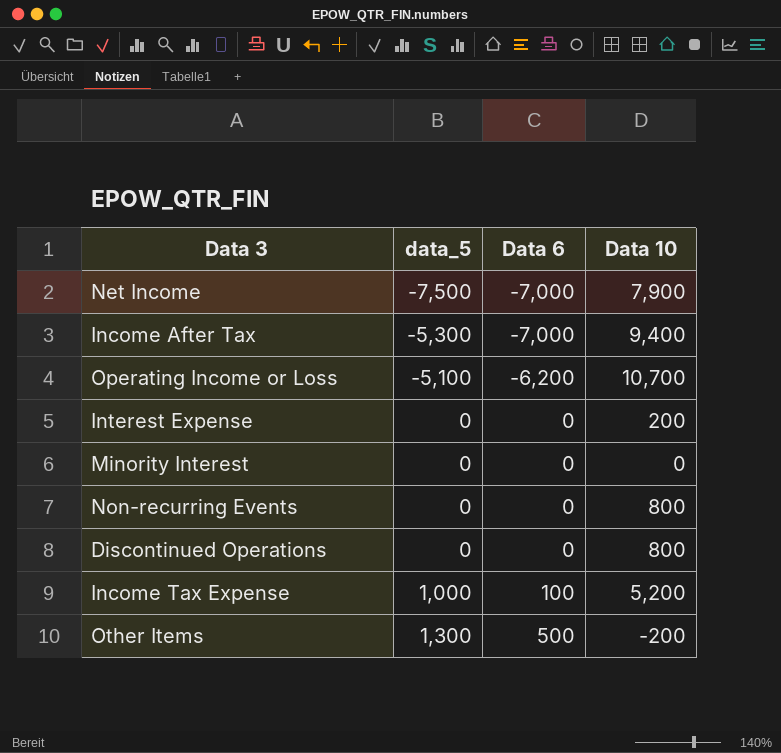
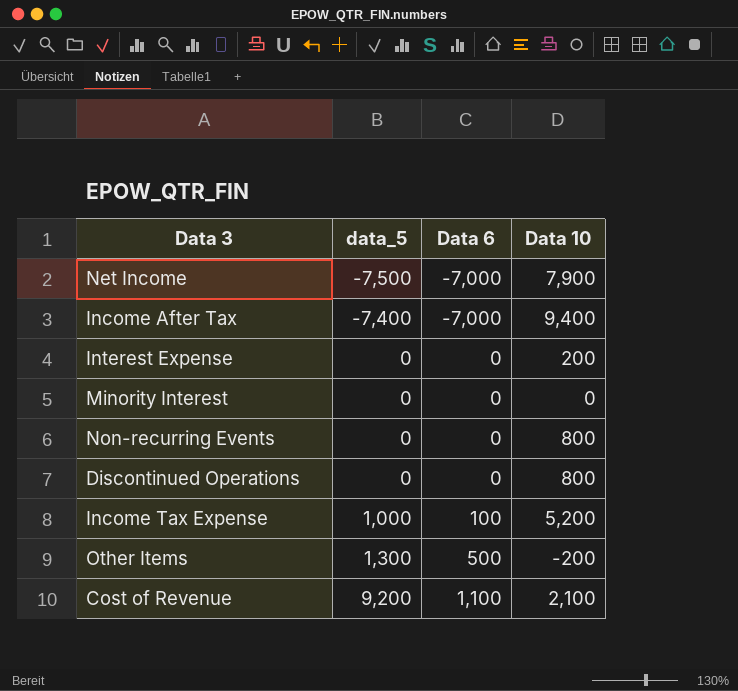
row Operating Income or Loss: -5,100 | -6,200 | 10,700 -> none
Income After Tax | data_5: -5,300 -> -7,400
row Cost of Revenue: none -> 9,200 | 1,100 | 2,100

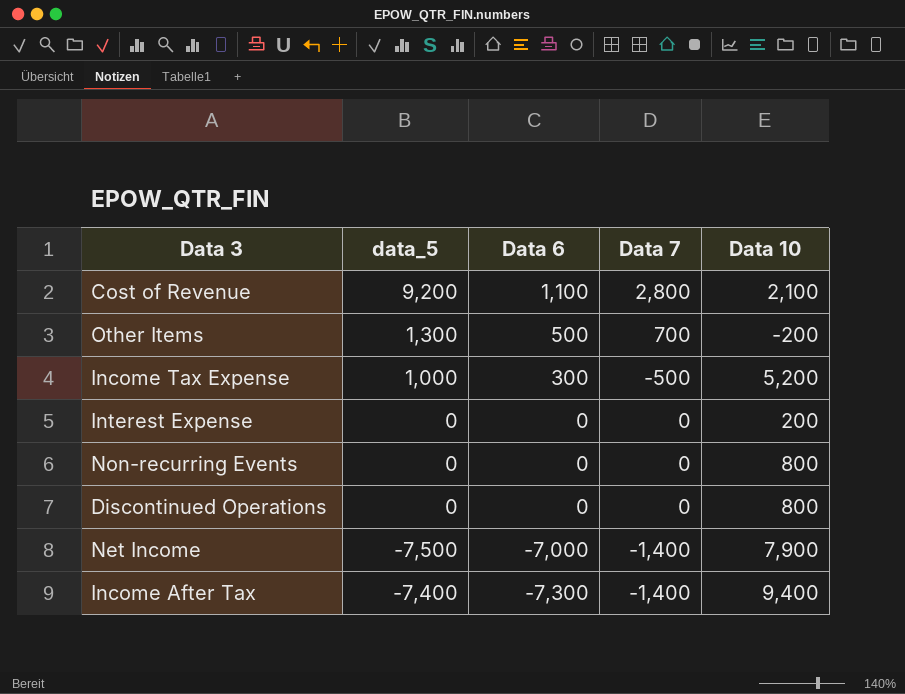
row order: data_5 ascending -> Data 6 descending
column Data 7 | position: none -> 4
row Minority Interest: 0 | 0 | 0 -> none
Income Tax Expense | Data 6: 100 -> 300
Income After Tax | Data 6: -7,000 -> -7,300

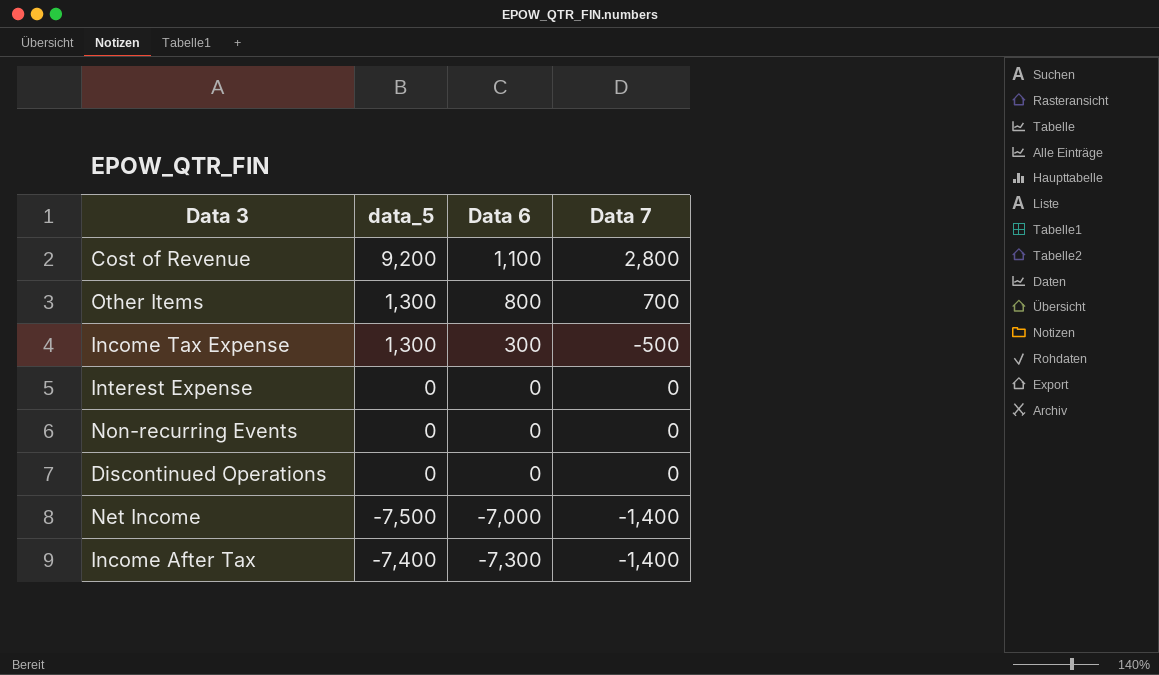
column Data 10 | position: 5 -> none
Other Items | Data 6: 500 -> 800
Income Tax Expense | data_5: 1,000 -> 1,300

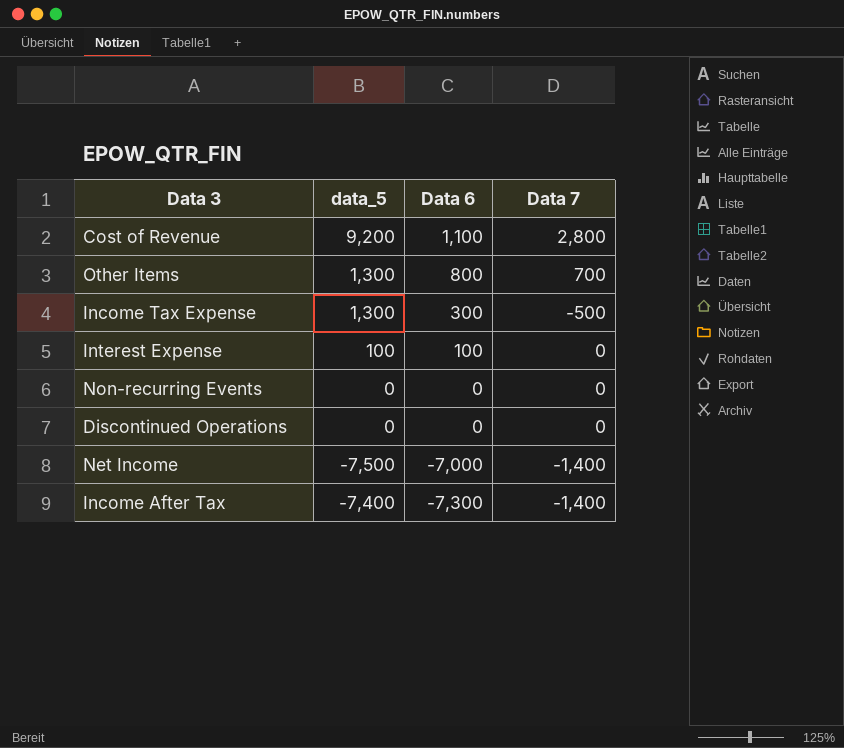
Interest Expense | data_5: 0 -> 100
Interest Expense | Data 6: 0 -> 100

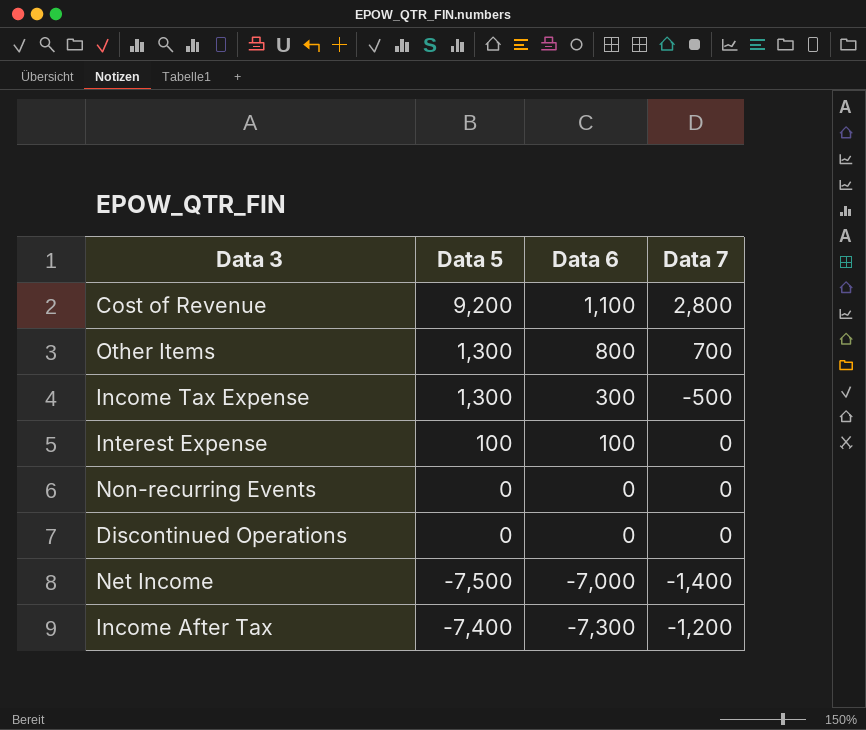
column name: data_5 -> Data 5
Income After Tax | Data 7: -1,400 -> -1,200

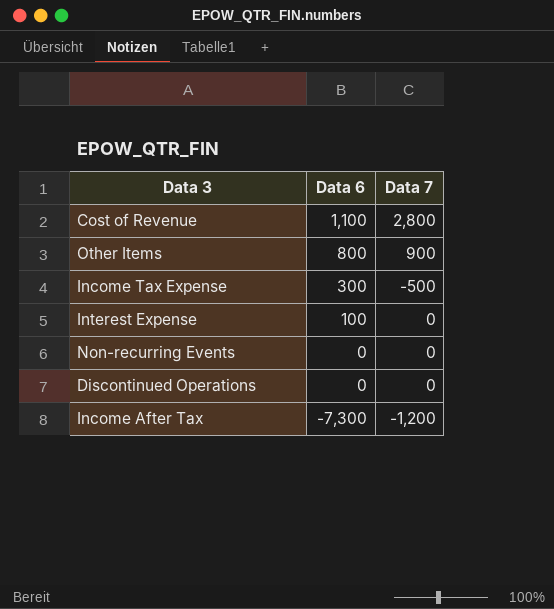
column Data 5 | position: 2 -> none
row Net Income: -7,500 | -7,000 | -1,400 -> none
Other Items | Data 7: 700 -> 900

